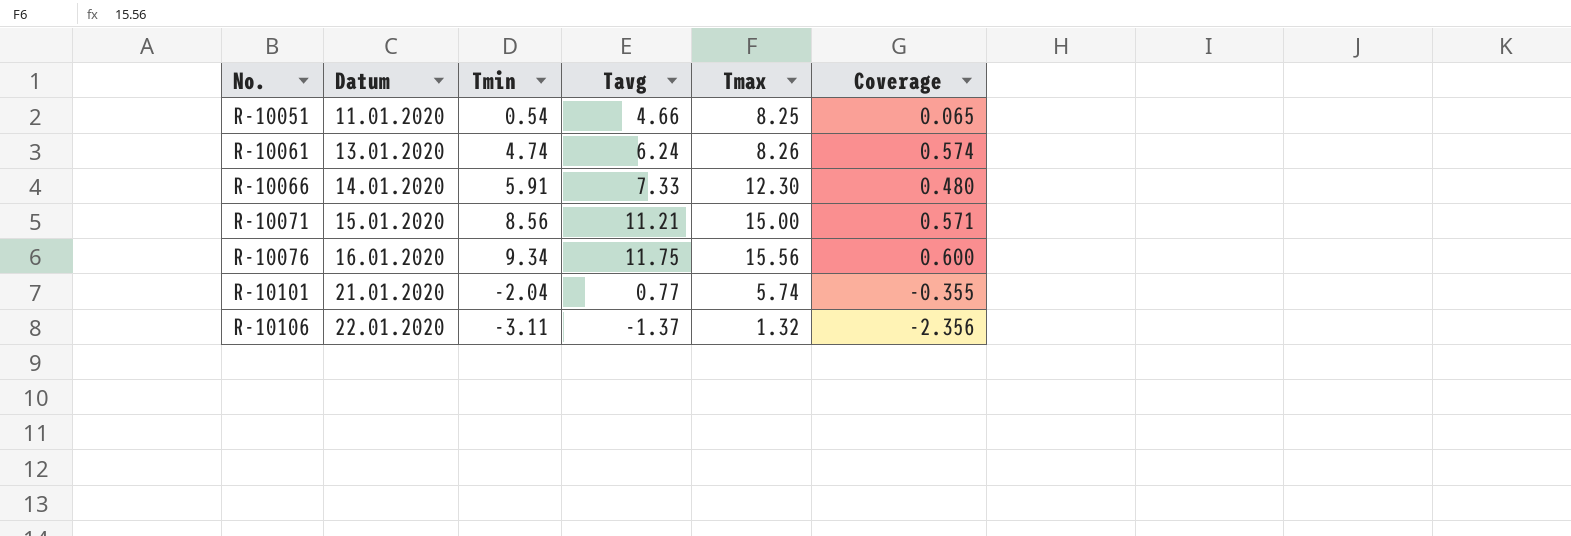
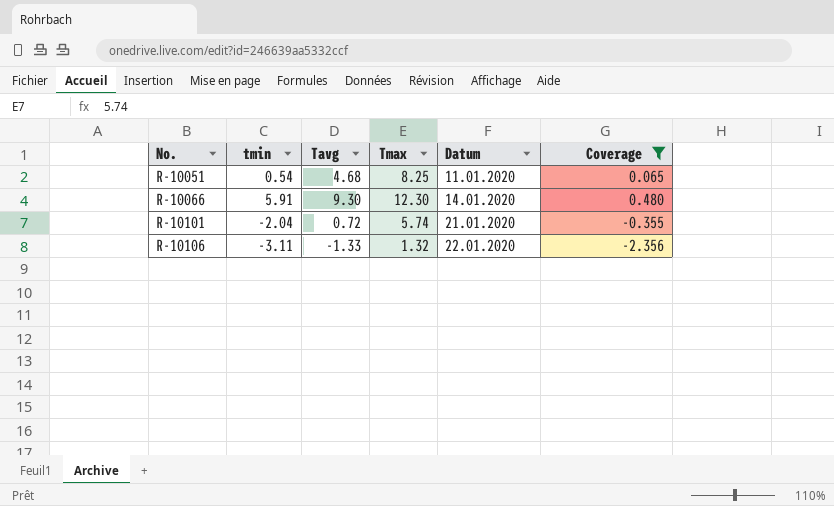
filter: none -> Coverage <= 0.480
column name: Tmin -> tmin
column Datum | position: 2 -> 5
R-10051 | Tavg: 4.66 -> 4.68
R-10066 | Tavg: 7.33 -> 9.30
R-10101 | Tavg: 0.77 -> 0.72
R-10106 | Tavg: -1.37 -> -1.33

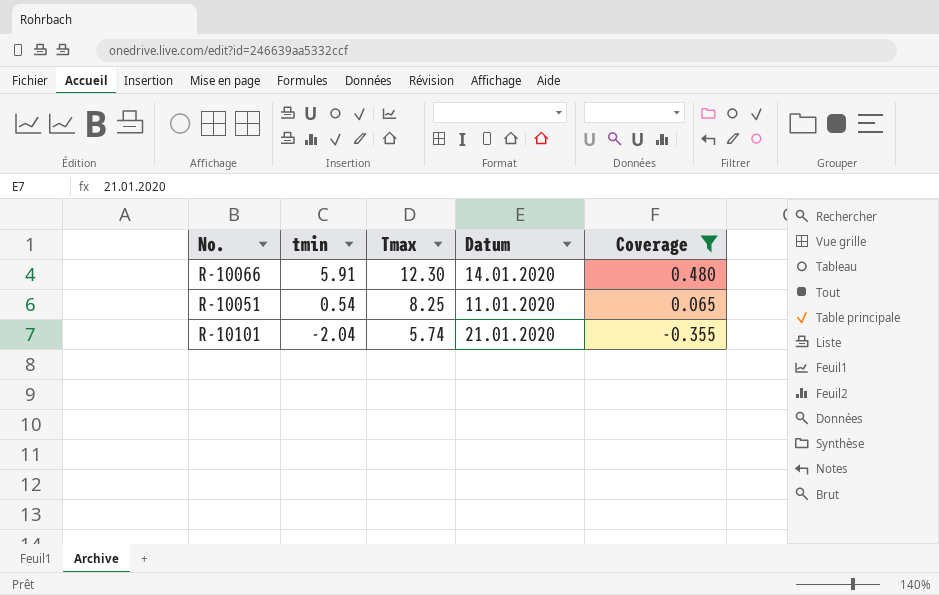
row order: No. ascending -> tmin descending
column Tavg | position: 3 -> none
row R-10106: -3.11 | -1.33 | 1.32 | 22.01.2020 | -2.356 -> none

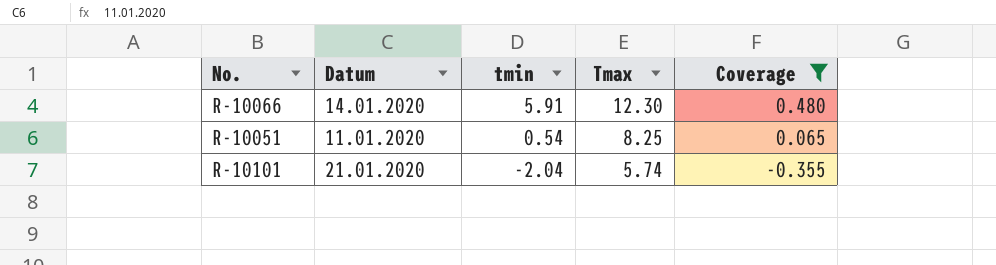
column Datum | position: 4 -> 2

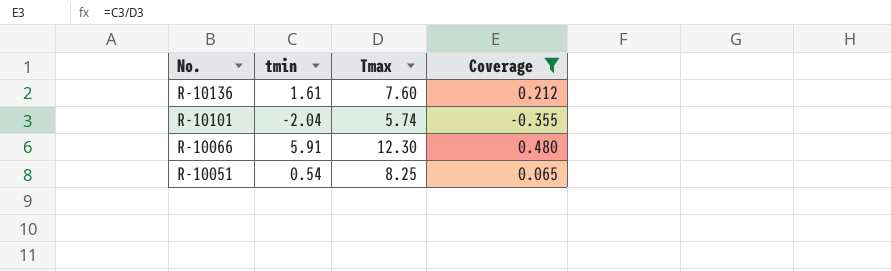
row order: tmin descending -> No. descending
column Datum | position: 2 -> none
row R-10136: none -> 1.61 | 7.60 | 0.212

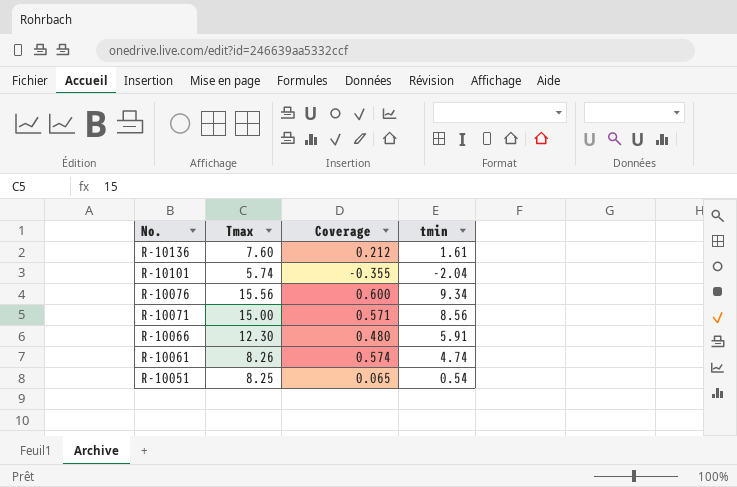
filter: Coverage <= 0.480 -> none
column tmin | position: 2 -> 4

